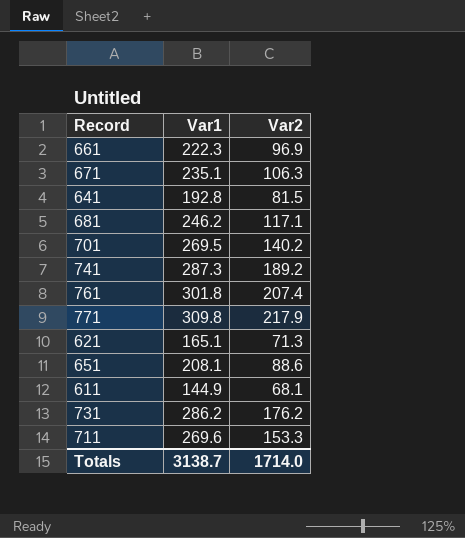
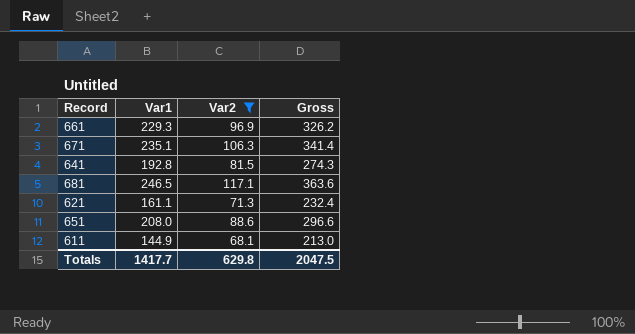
filter: none -> Var2 <= 117.1
column Gross | formula: none -> [Var1] + [Var2]
661 | Var1: 222.3 -> 229.3
681 | Var1: 246.2 -> 246.5
621 | Var1: 165.1 -> 161.1
651 | Var1: 208.1 -> 208.0
Totals | Var1: 3138.7 -> 1417.7
Totals | Var2: 1714.0 -> 629.8

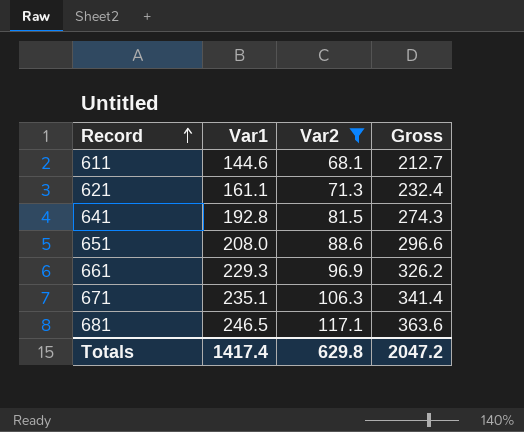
row order: none -> Record ascending
611 | Var1: 144.9 -> 144.6
611 | Gross: 213.0 -> 212.7
Totals | Var1: 1417.7 -> 1417.4
Totals | Gross: 2047.5 -> 2047.2

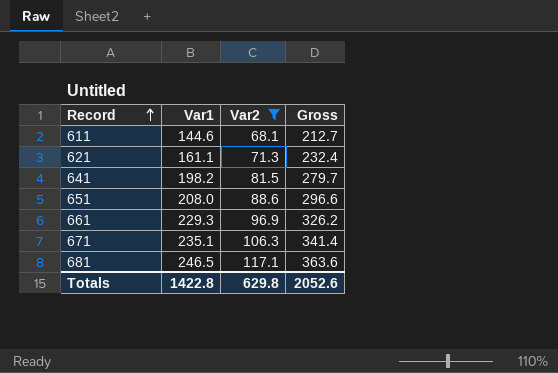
641 | Var1: 192.8 -> 198.2
641 | Gross: 274.3 -> 279.7
Totals | Var1: 1417.4 -> 1422.8
Totals | Gross: 2047.2 -> 2052.6

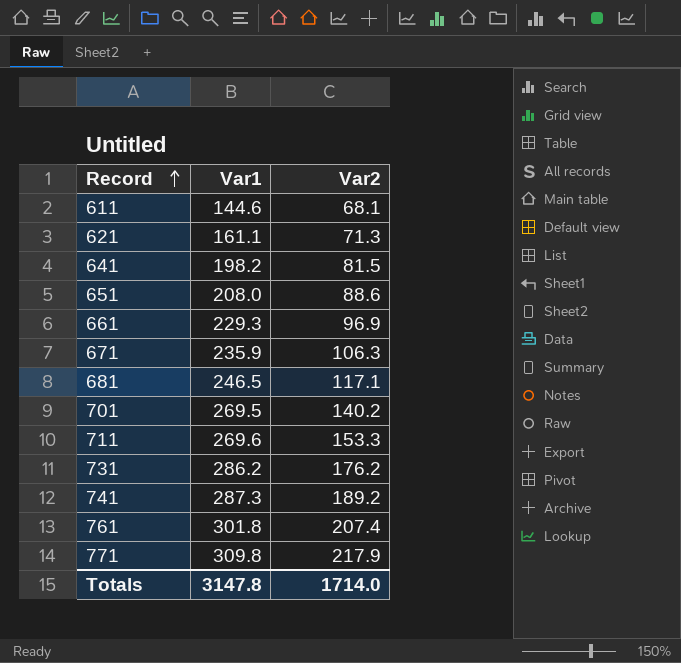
filter: Var2 <= 117.1 -> none
column Gross | formula: [Var1] + [Var2] -> none
671 | Var1: 235.1 -> 235.9
Totals | Var1: 1422.8 -> 3147.8
Totals | Var2: 629.8 -> 1714.0

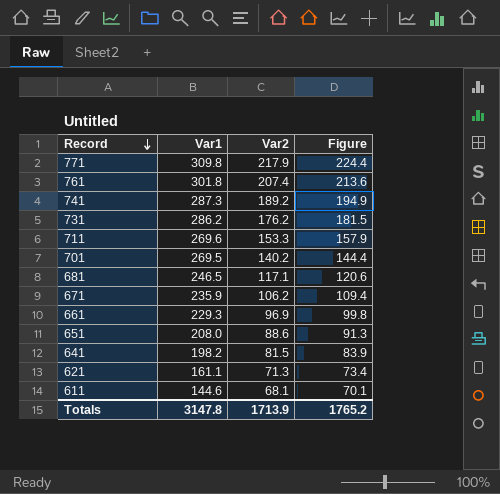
row order: Record ascending -> Record descending
column Figure | formula: none -> [Var2] * 1.03
671 | Var2: 106.3 -> 106.2
Totals | Var2: 1714.0 -> 1713.9

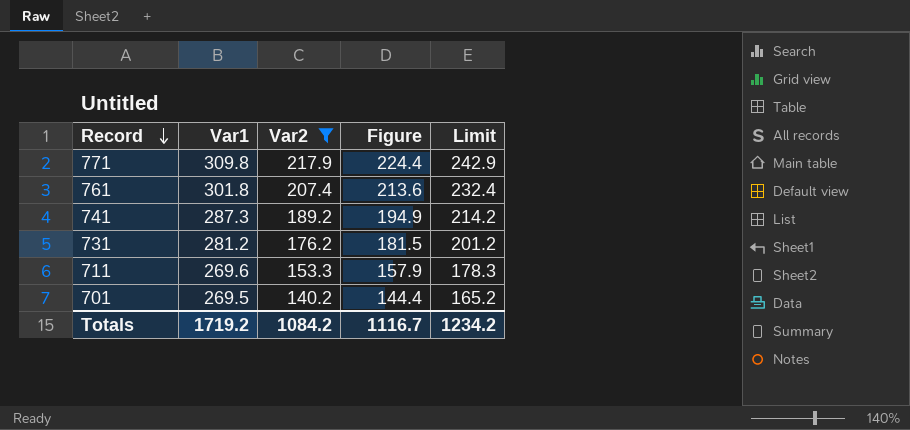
filter: none -> Var2 >= 140.2
column Limit | formula: none -> [Var2] + 25
731 | Var1: 286.2 -> 281.2
Totals | Var1: 3147.8 -> 1719.2
Totals | Var2: 1713.9 -> 1084.2
Totals | Figure: 1765.2 -> 1116.7

